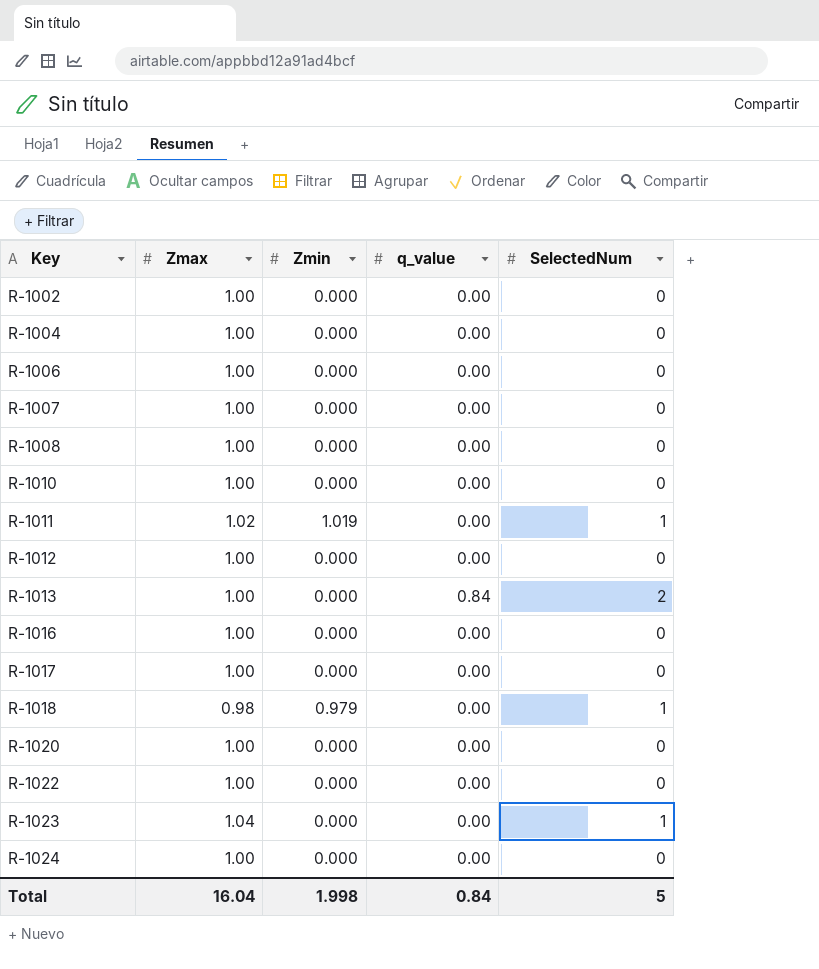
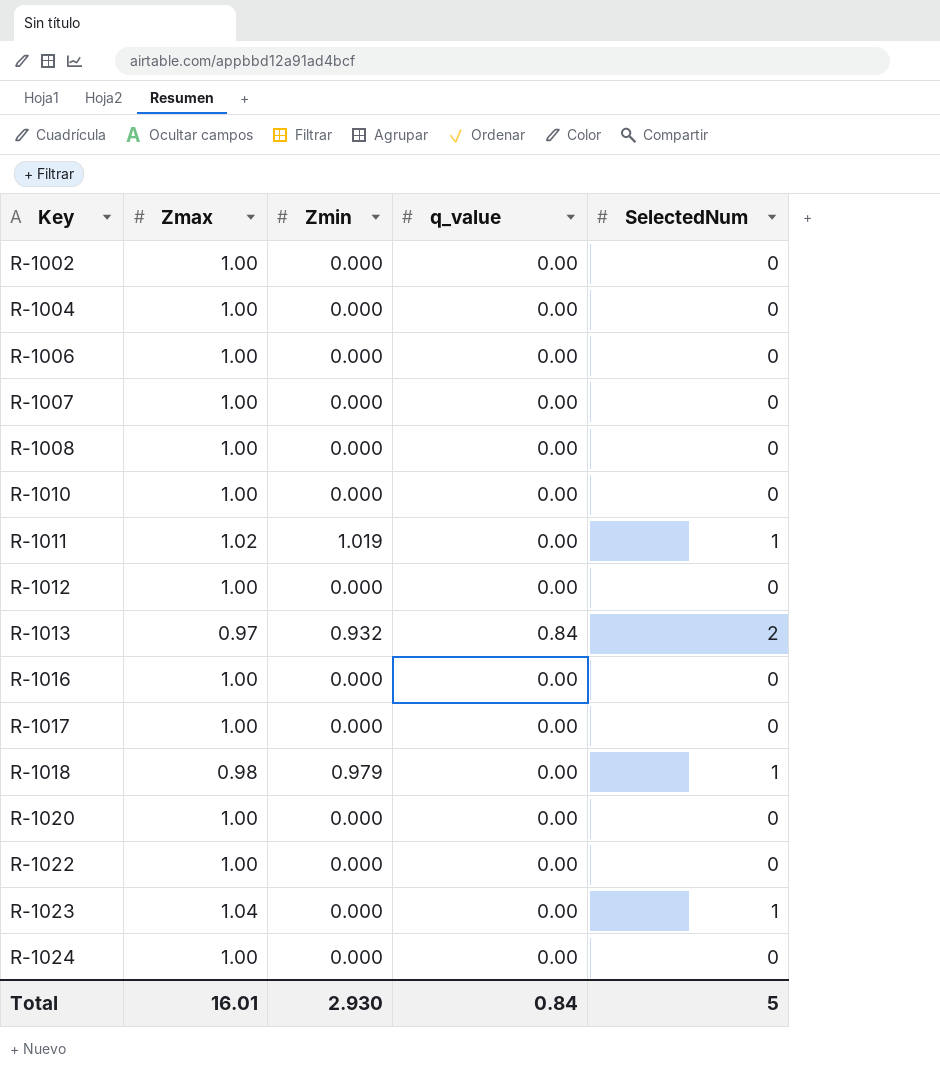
R-1013 | Zmax: 1.00 -> 0.97
R-1013 | Zmin: 0.000 -> 0.932
Total | Zmax: 16.04 -> 16.01
Total | Zmin: 1.998 -> 2.930

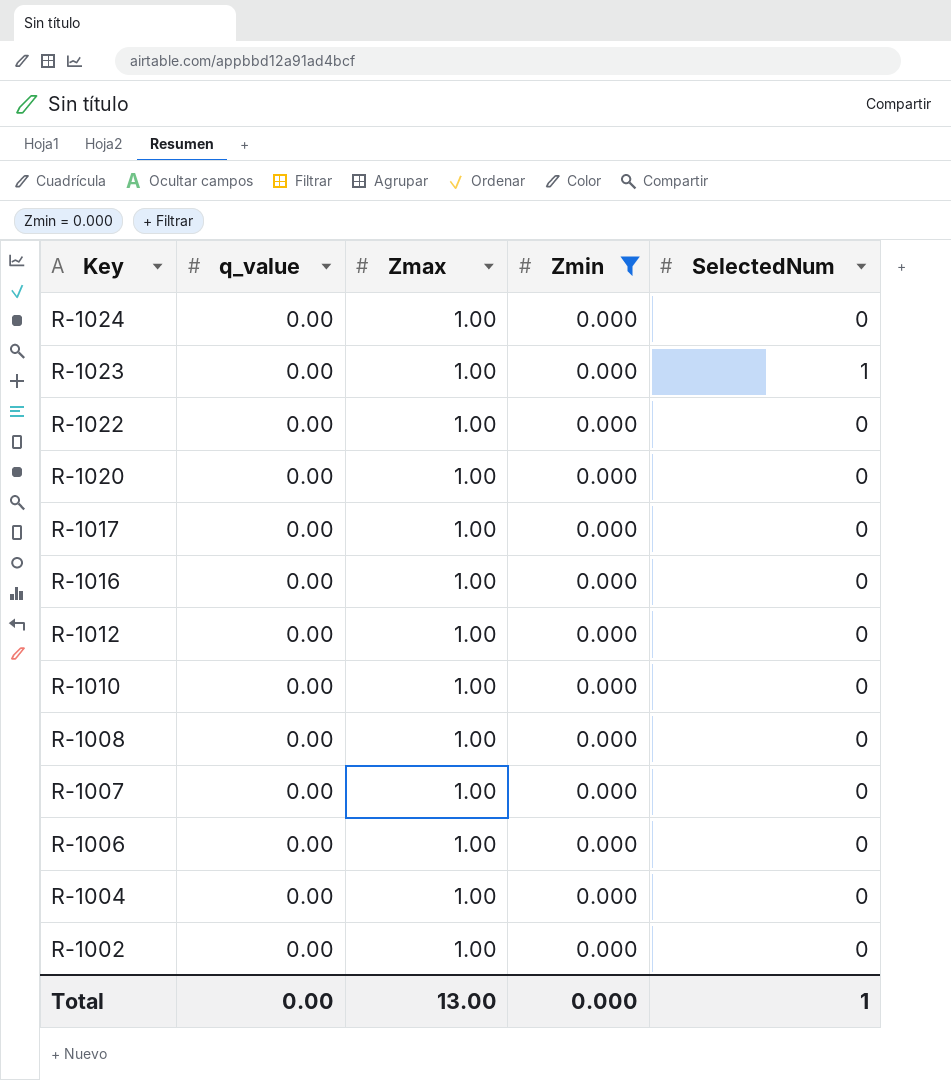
filter: none -> Zmin = 0.000
row order: Key ascending -> Key descending
column q_value | position: 4 -> 2
R-1023 | Zmax: 1.04 -> 1.00
Total | q_value: 0.84 -> 0.00
Total | Zmax: 16.01 -> 13.00
Total | Zmin: 2.930 -> 0.000
Total | SelectedNum: 5 -> 1

